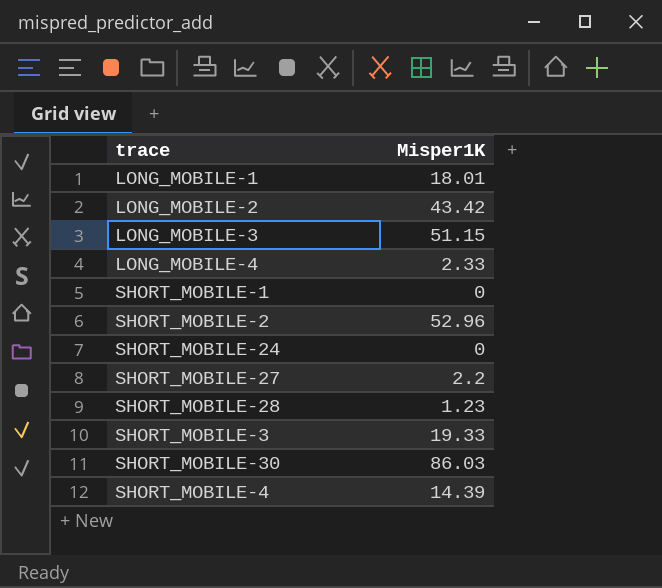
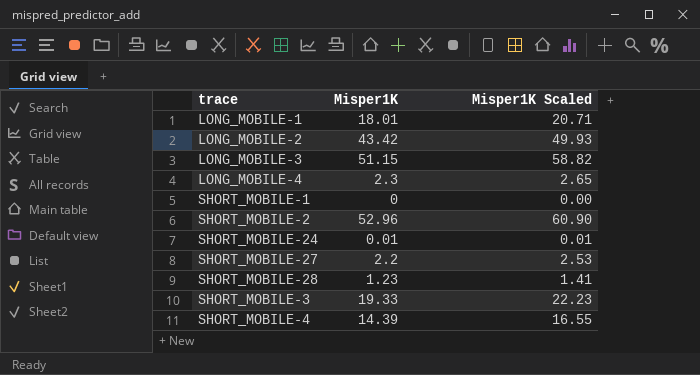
column Misper1K Scaled | formula: none -> [Misper1K] * 1.15
row SHORT_MOBILE-30: 86.03 -> none
LONG_MOBILE-4 | Misper1K: 2.33 -> 2.3
SHORT_MOBILE-24 | Misper1K: 0 -> 0.01

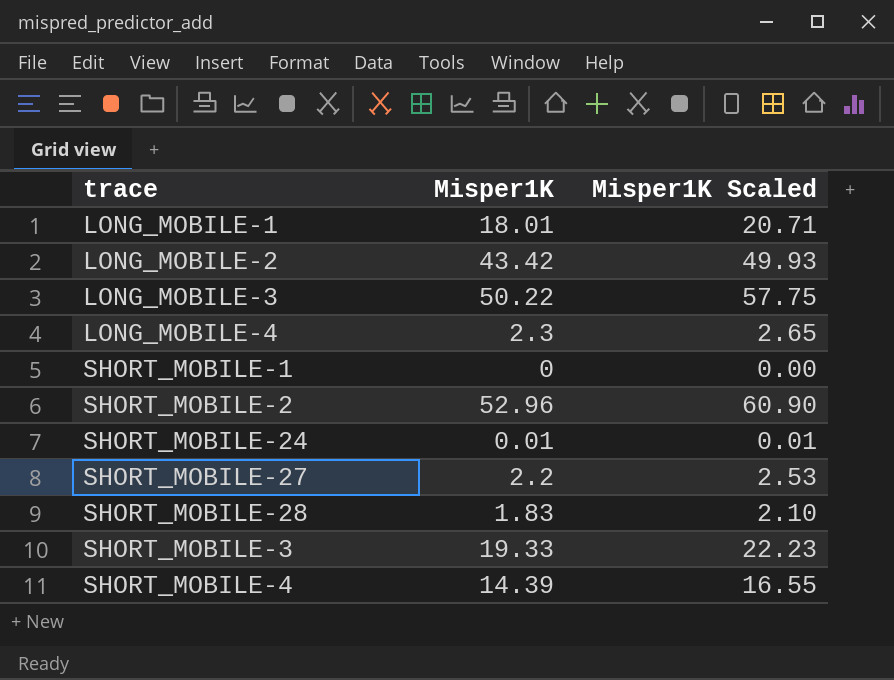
LONG_MOBILE-3 | Misper1K: 51.15 -> 50.22
LONG_MOBILE-3 | Misper1K Scaled: 58.82 -> 57.75
SHORT_MOBILE-28 | Misper1K: 1.23 -> 1.83
SHORT_MOBILE-28 | Misper1K Scaled: 1.41 -> 2.10

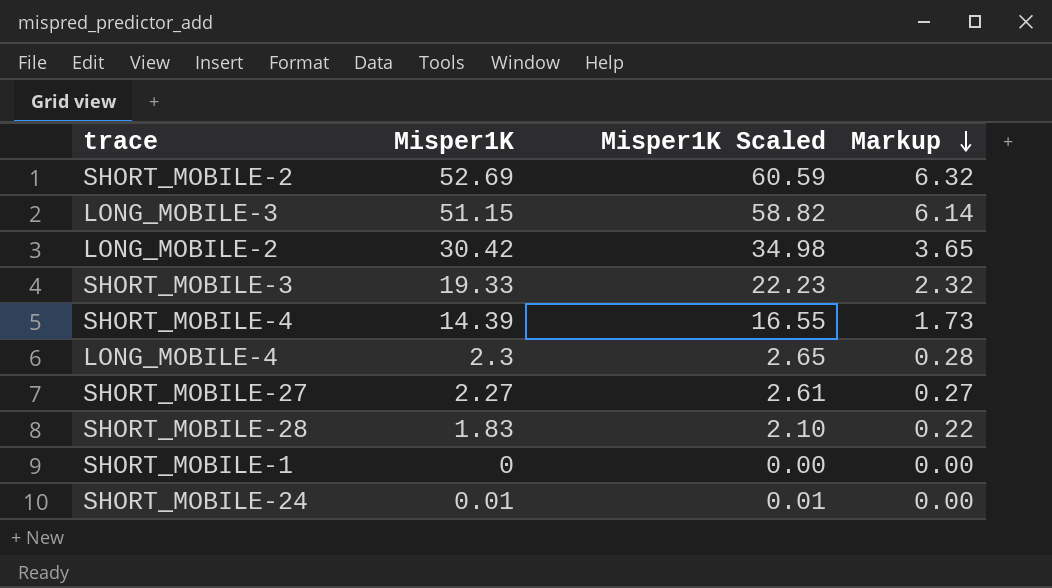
row order: none -> Markup descending
column Markup | formula: none -> [Misper1K] * 0.12
row LONG_MOBILE-1: 18.01 | 20.71 -> none
SHORT_MOBILE-2 | Misper1K: 52.96 -> 52.69
SHORT_MOBILE-2 | Misper1K Scaled: 60.90 -> 60.59
LONG_MOBILE-3 | Misper1K: 50.22 -> 51.15
LONG_MOBILE-3 | Misper1K Scaled: 57.75 -> 58.82
LONG_MOBILE-2 | Misper1K: 43.42 -> 30.42
LONG_MOBILE-2 | Misper1K Scaled: 49.93 -> 34.98
SHORT_MOBILE-27 | Misper1K: 2.2 -> 2.27
SHORT_MOBILE-27 | Misper1K Scaled: 2.53 -> 2.61

